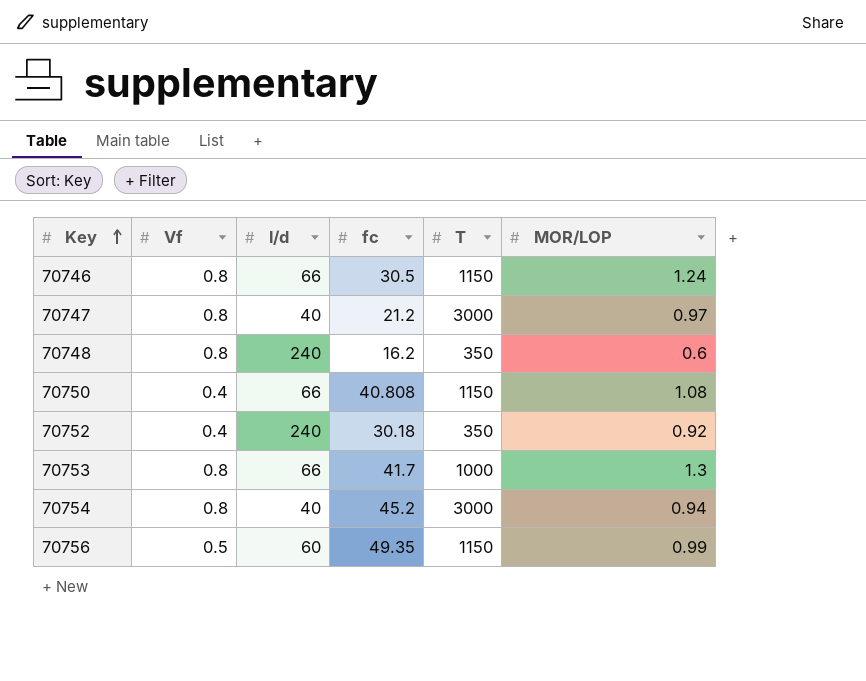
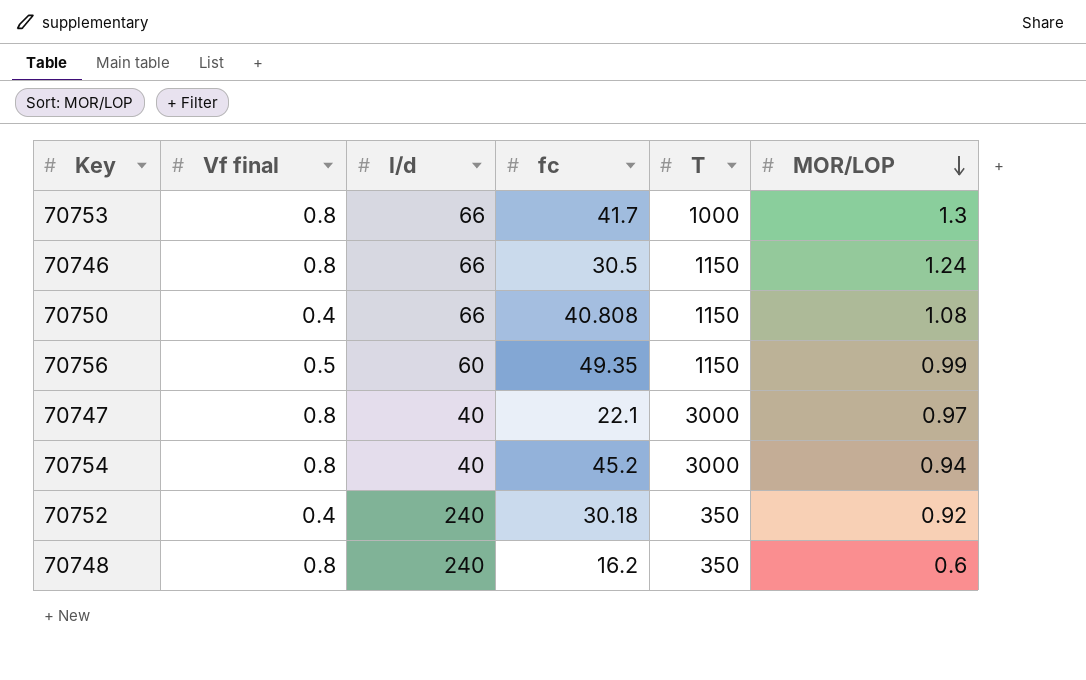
row order: Key ascending -> MOR/LOP descending
column name: Vf -> Vf final
70747 | fc: 21.2 -> 22.1

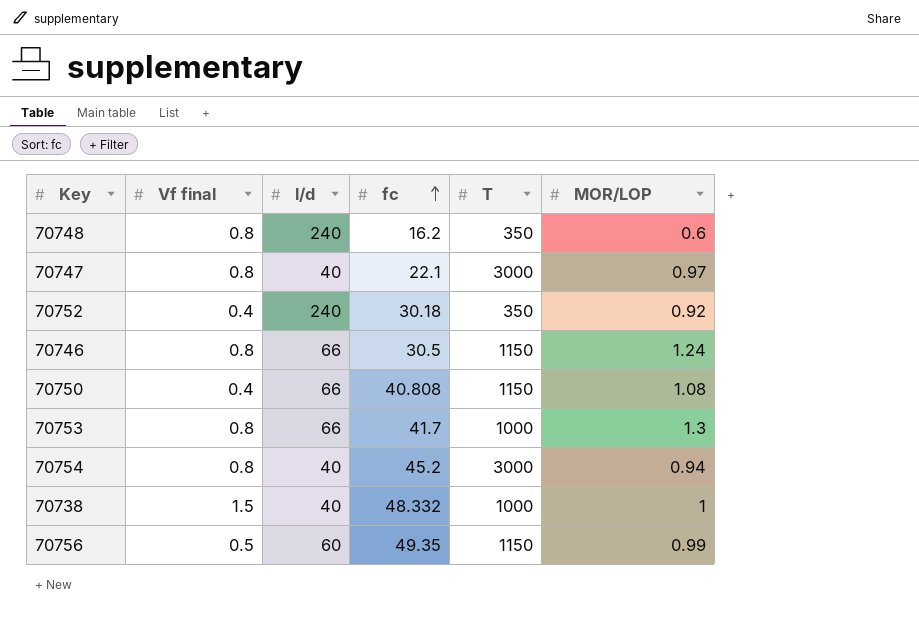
row order: MOR/LOP descending -> fc ascending
row 70738: none -> 1.5 | 40 | 48.332 | 1000 | 1

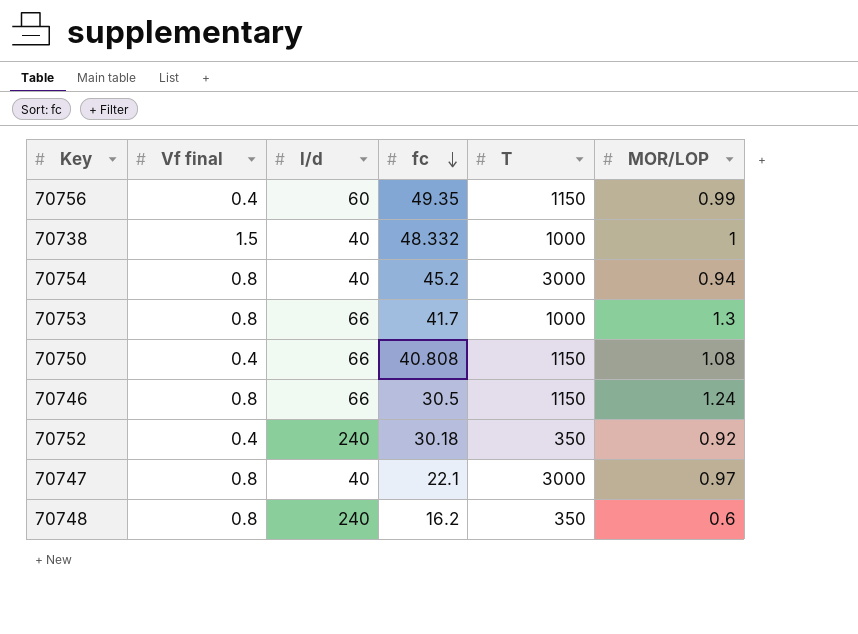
row order: fc ascending -> fc descending
70756 | Vf final: 0.5 -> 0.4

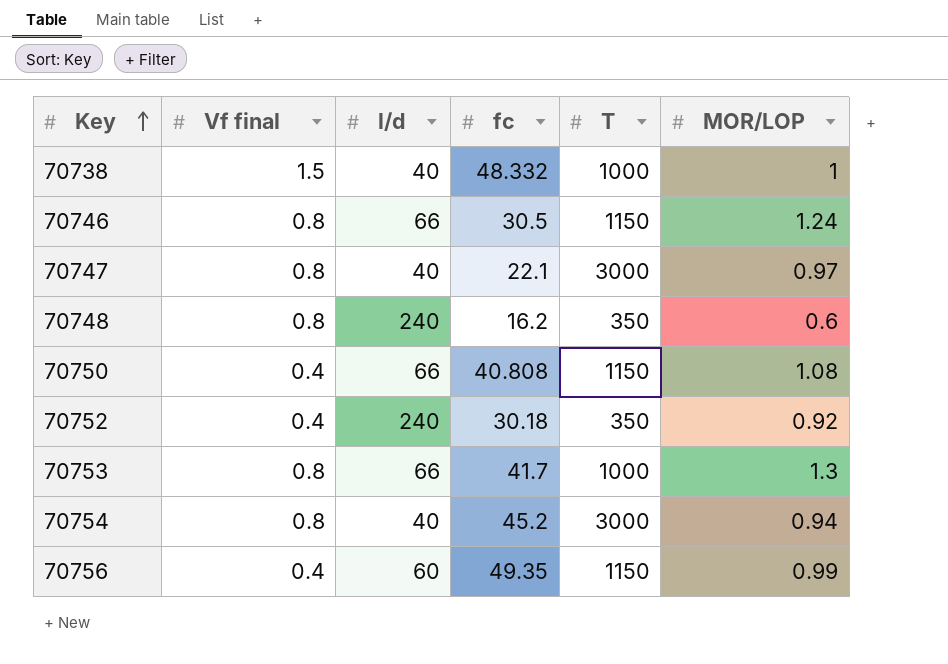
row order: fc descending -> Key ascending

